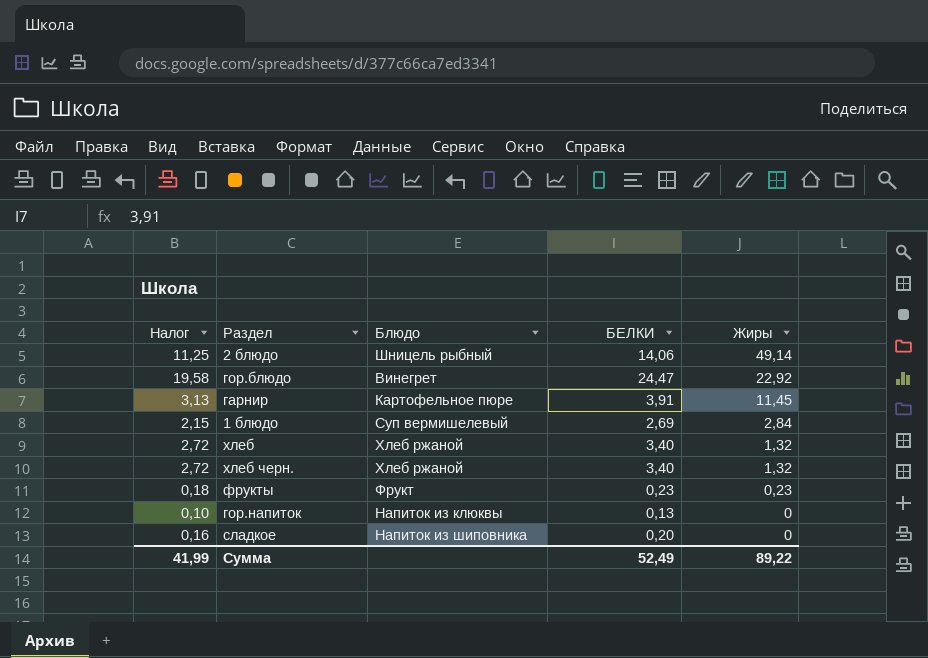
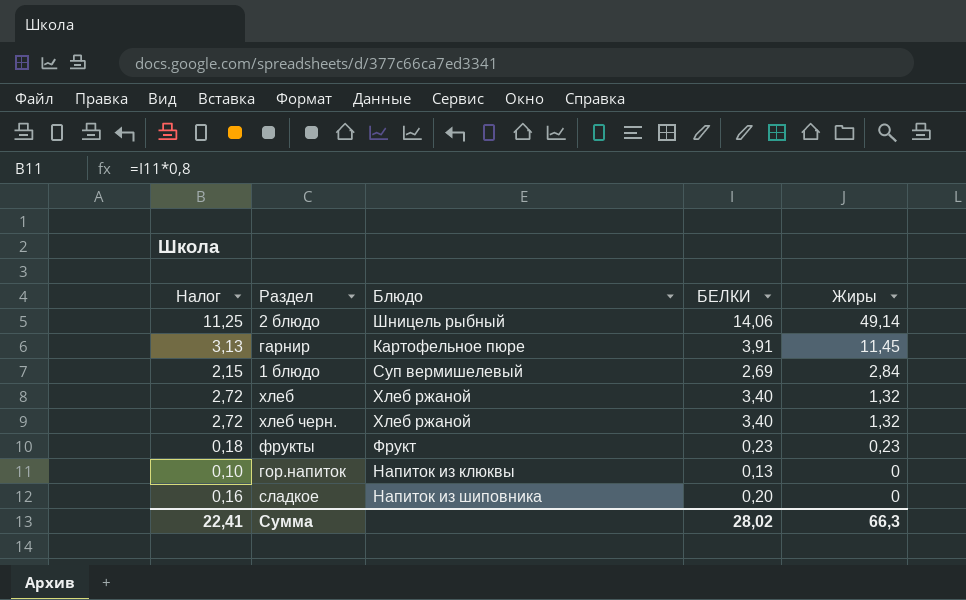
row гор.блюдо: 19,58 | Винегрет | 24,47 | 22,92 -> none
Сумма | Налог: 41,99 -> 22,41
Сумма | БЕЛКИ: 52,49 -> 28,02
Сумма | Жиры: 89,22 -> 66,3

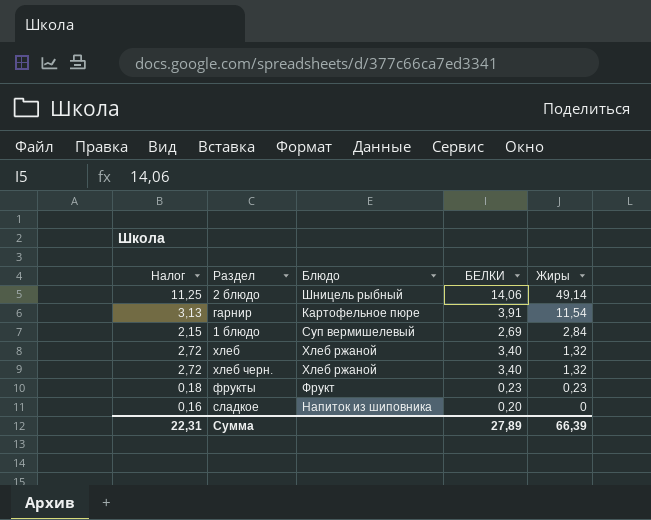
row гор.напиток: 0,10 | Напиток из клюквы | 0,13 | 0 -> none
гарнир | Жиры: 11,45 -> 11,54
Сумма | Налог: 22,41 -> 22,31
Сумма | БЕЛКИ: 28,02 -> 27,89
Сумма | Жиры: 66,3 -> 66,39

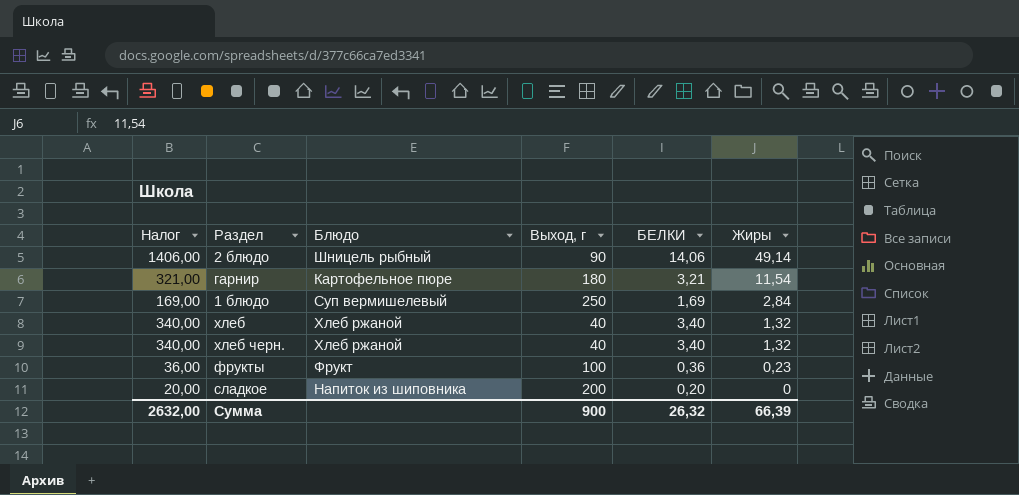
column Налог | formula: [БЕЛКИ] * 0,8 -> [БЕЛКИ] * 100
column Выход, г | position: none -> 4
гарнир | БЕЛКИ: 3,91 -> 3,21
1 блюдо | БЕЛКИ: 2,69 -> 1,69
фрукты | БЕЛКИ: 0,23 -> 0,36
Сумма | Налог: 22,31 -> 2632,00
Сумма | БЕЛКИ: 27,89 -> 26,32

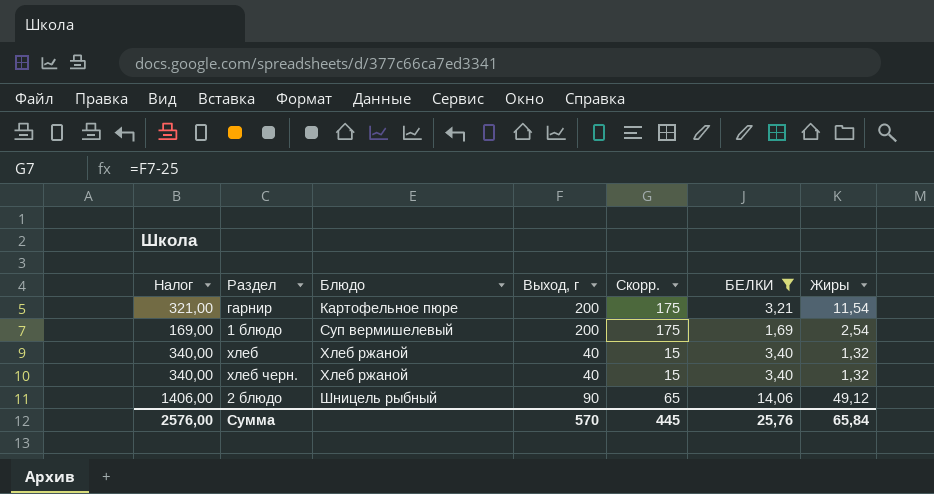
filter: none -> БЕЛКИ >= 1,69
row order: Жиры descending -> Блюдо ascending
column Скорр. | formula: none -> [Выход, г] - 25
гарнир | Выход, г: 180 -> 200
1 блюдо | Выход, г: 250 -> 200
1 блюдо | Жиры: 2,84 -> 2,54
2 блюдо | Жиры: 49,14 -> 49,12
Сумма | Налог: 2632,00 -> 2576,00
Сумма | Выход, г: 900 -> 570
Сумма | БЕЛКИ: 26,32 -> 25,76
Сумма | Жиры: 66,39 -> 65,84

